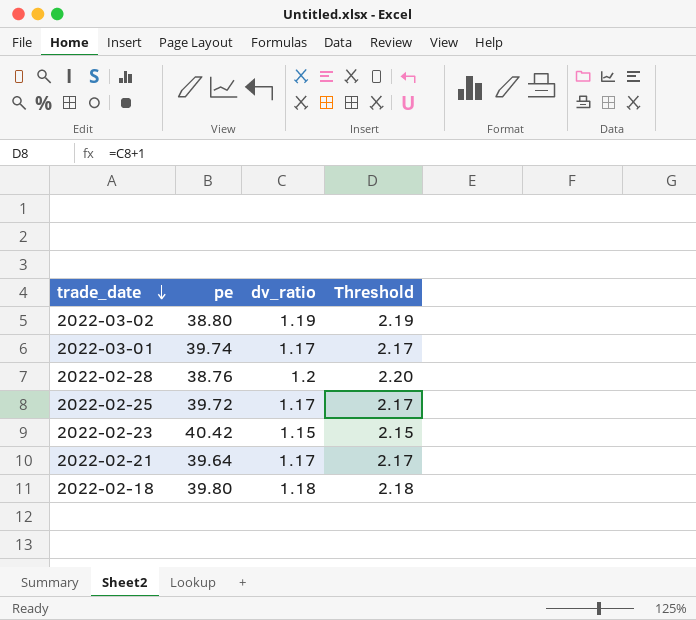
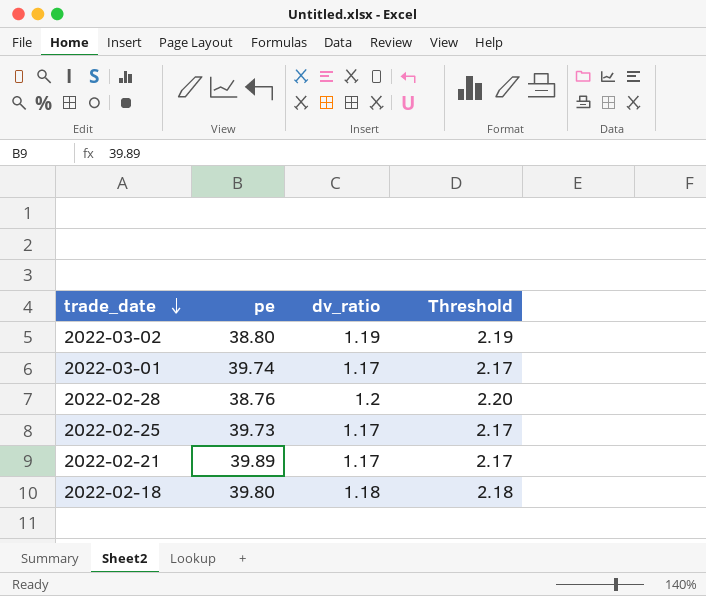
row 2022-02-23: 40.42 | 1.15 | 2.15 -> none
2022-02-25 | pe: 39.72 -> 39.73
2022-02-21 | pe: 39.64 -> 39.89

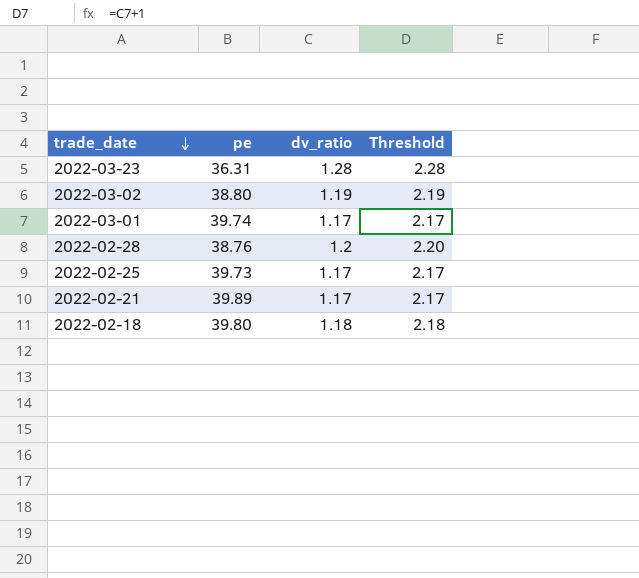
row 2022-03-23: none -> 36.31 | 1.28 | 2.28

